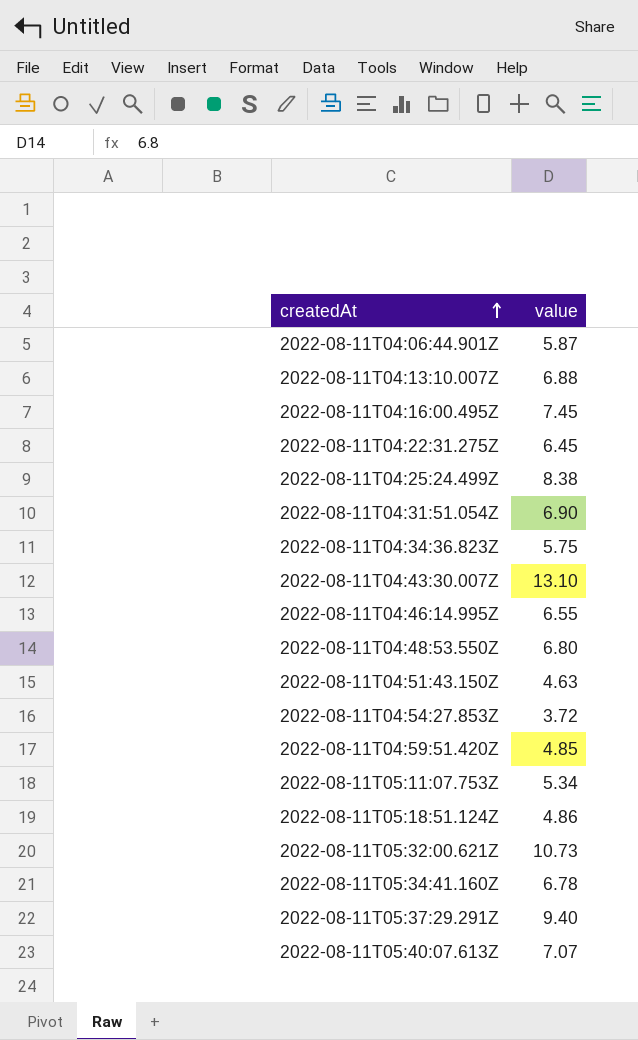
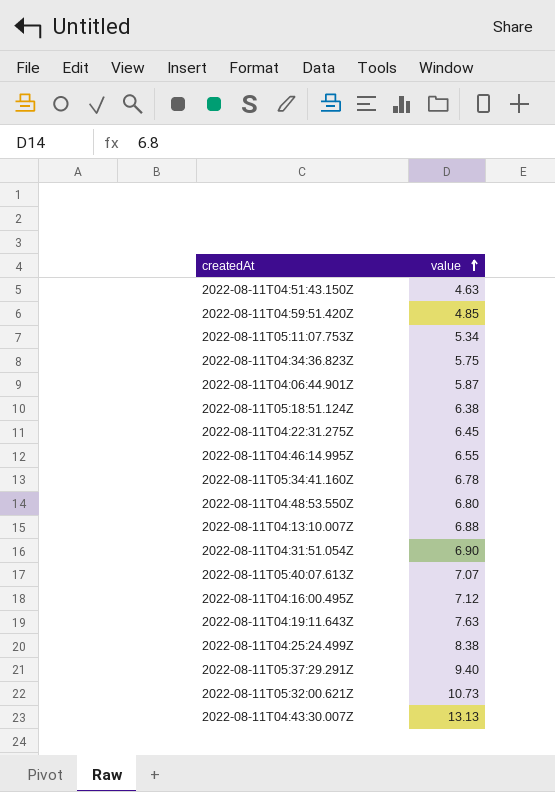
row order: createdAt ascending -> value ascending
row 2022-08-11T04:54:27.853Z: 3.72 -> none
2022-08-11T05:18:51.124Z | value: 4.86 -> 6.38
2022-08-11T04:16:00.495Z | value: 7.45 -> 7.12
row 2022-08-11T04:19:11.643Z: none -> 7.63
2022-08-11T04:43:30.007Z | value: 13.10 -> 13.13

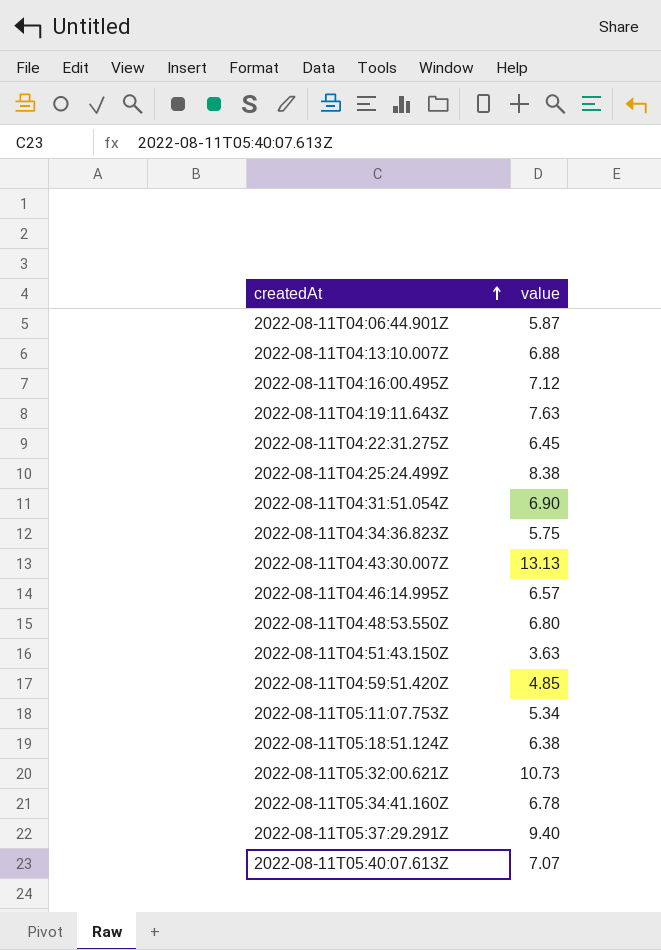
row order: value ascending -> createdAt ascending
2022-08-11T04:46:14.995Z | value: 6.55 -> 6.57
2022-08-11T04:51:43.150Z | value: 4.63 -> 3.63

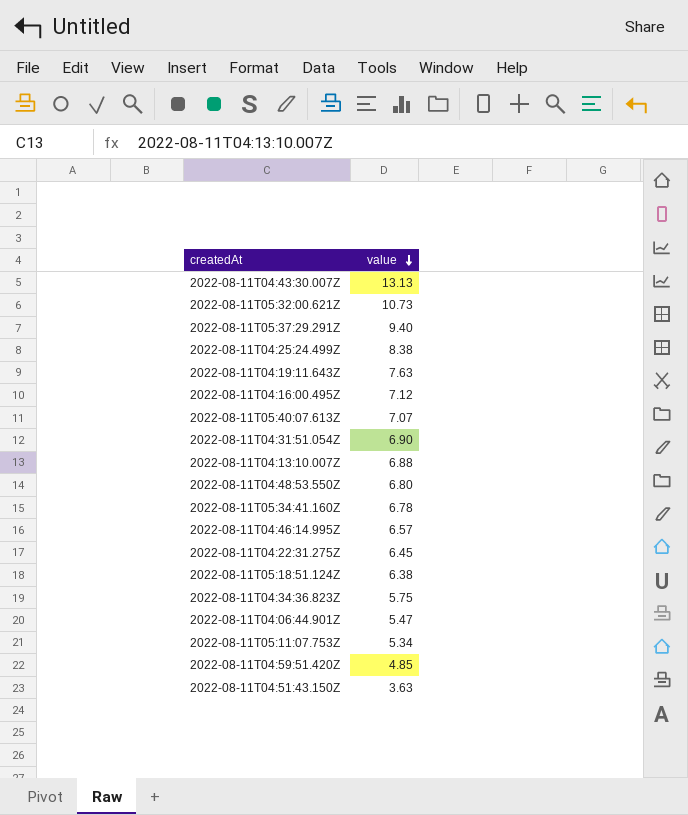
row order: createdAt ascending -> value descending
2022-08-11T04:06:44.901Z | value: 5.87 -> 5.47

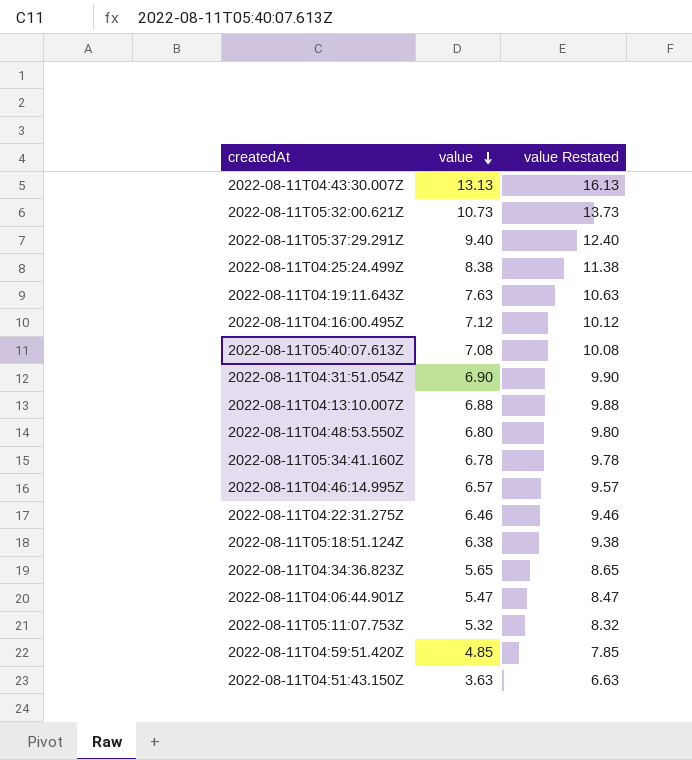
column value Restated | formula: none -> [value] + 3
2022-08-11T05:40:07.613Z | value: 7.07 -> 7.08
2022-08-11T04:22:31.275Z | value: 6.45 -> 6.46
2022-08-11T04:34:36.823Z | value: 5.75 -> 5.65
2022-08-11T05:11:07.753Z | value: 5.34 -> 5.32

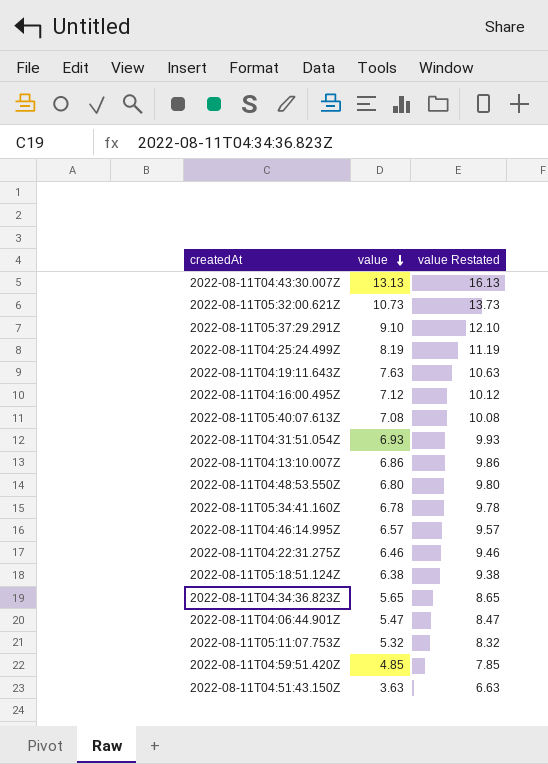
2022-08-11T05:37:29.291Z | value: 9.40 -> 9.10
2022-08-11T05:37:29.291Z | value Restated: 12.40 -> 12.10
2022-08-11T04:25:24.499Z | value: 8.38 -> 8.19
2022-08-11T04:25:24.499Z | value Restated: 11.38 -> 11.19
2022-08-11T04:31:51.054Z | value: 6.90 -> 6.93
2022-08-11T04:31:51.054Z | value Restated: 9.90 -> 9.93
2022-08-11T04:13:10.007Z | value: 6.88 -> 6.86
2022-08-11T04:13:10.007Z | value Restated: 9.88 -> 9.86

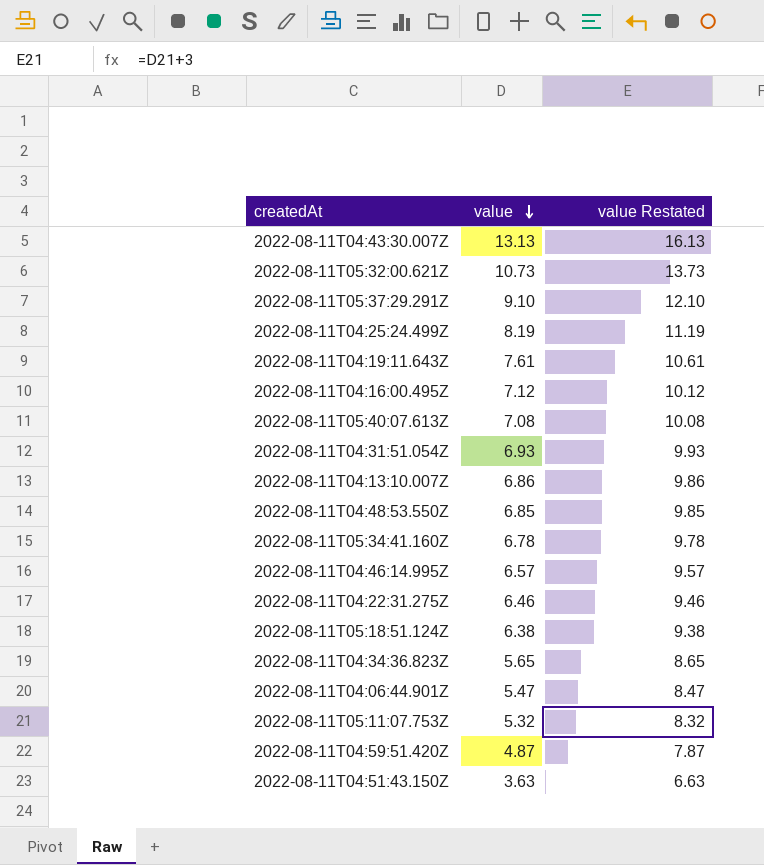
2022-08-11T04:19:11.643Z | value: 7.63 -> 7.61
2022-08-11T04:19:11.643Z | value Restated: 10.63 -> 10.61
2022-08-11T04:48:53.550Z | value: 6.80 -> 6.85
2022-08-11T04:48:53.550Z | value Restated: 9.80 -> 9.85
2022-08-11T04:59:51.420Z | value: 4.85 -> 4.87
2022-08-11T04:59:51.420Z | value Restated: 7.85 -> 7.87

